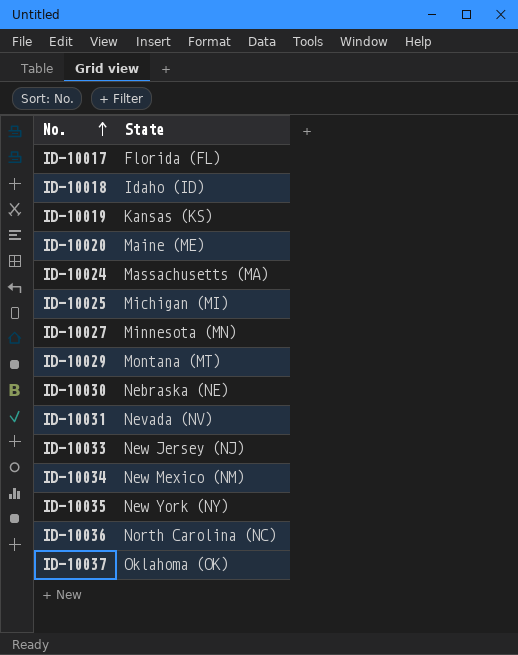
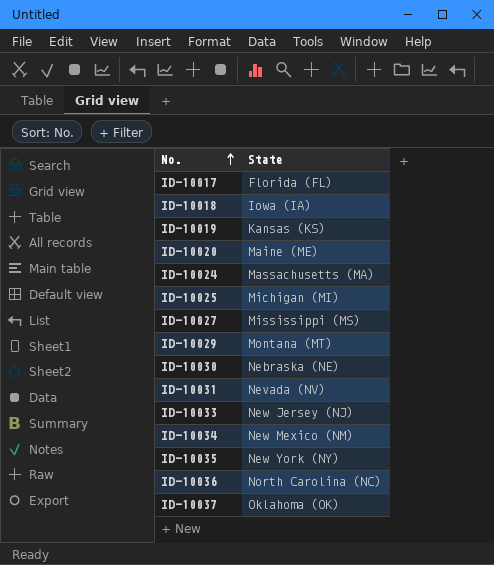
ID-10018 | State: Idaho (ID) -> Iowa (IA)
ID-10027 | State: Minnesota (MN) -> Mississippi (MS)

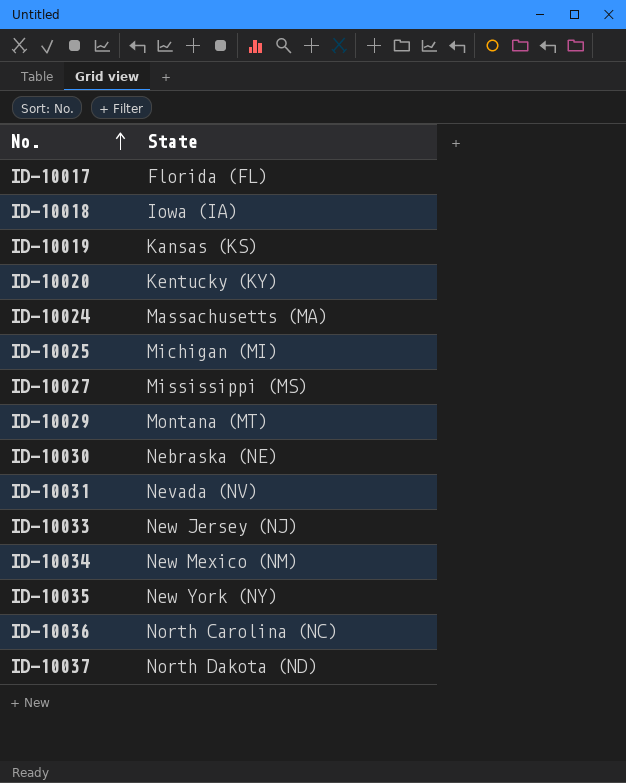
ID-10020 | State: Maine (ME) -> Kentucky (KY)
ID-10037 | State: Oklahoma (OK) -> North Dakota (ND)

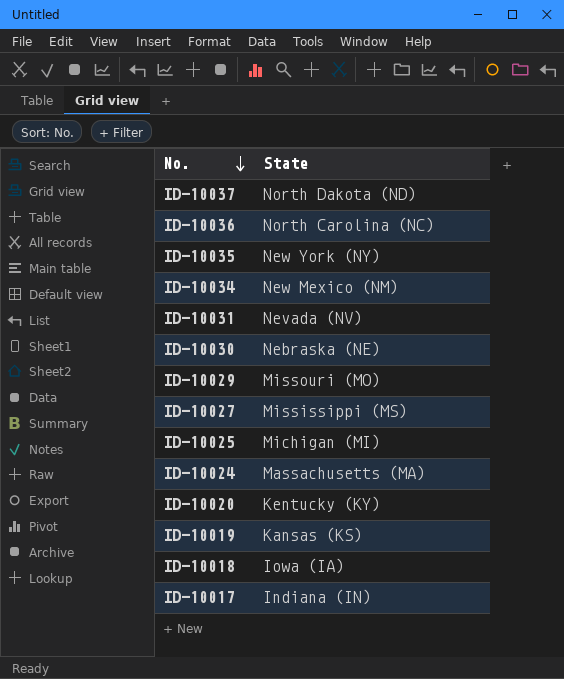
row order: No. ascending -> No. descending
row ID-10033: New Jersey (NJ) -> none
ID-10029 | State: Montana (MT) -> Missouri (MO)
ID-10017 | State: Florida (FL) -> Indiana (IN)

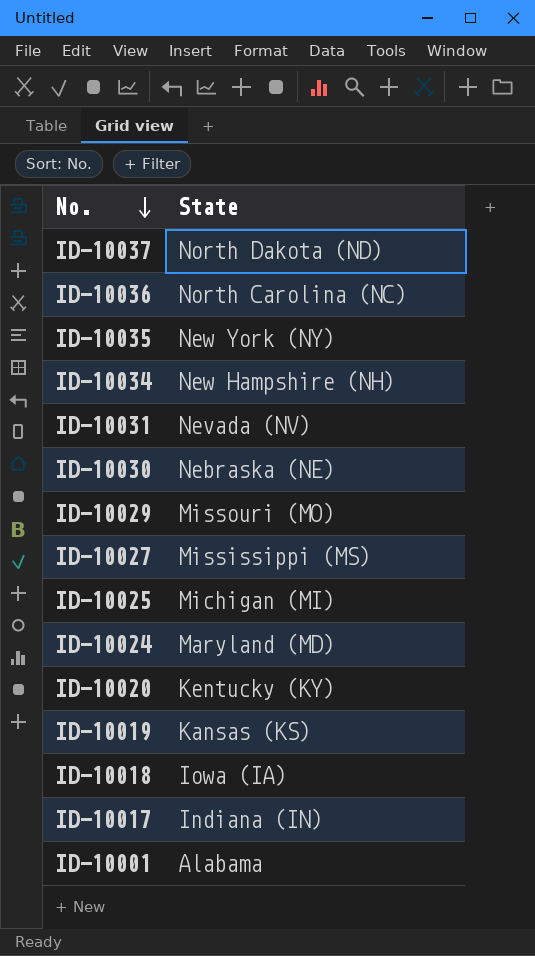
ID-10034 | State: New Mexico (NM) -> New Hampshire (NH)
ID-10024 | State: Massachusetts (MA) -> Maryland (MD)
row ID-10001: none -> Alabama

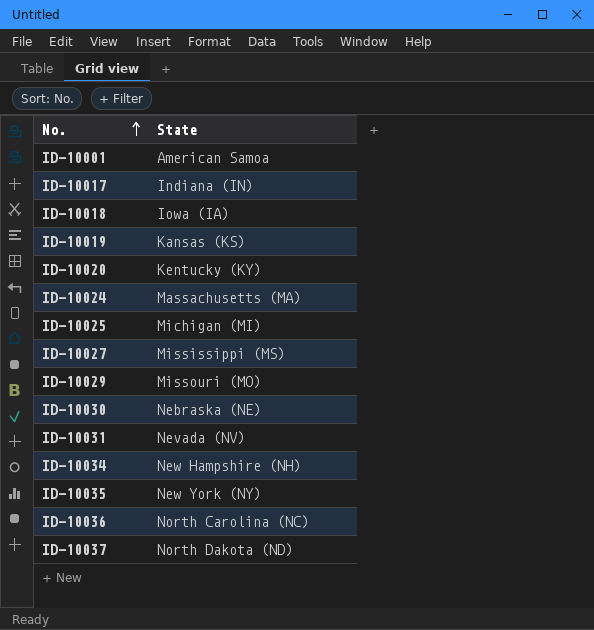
row order: No. descending -> No. ascending
ID-10001 | State: Alabama -> American Samoa
ID-10024 | State: Maryland (MD) -> Massachusetts (MA)

